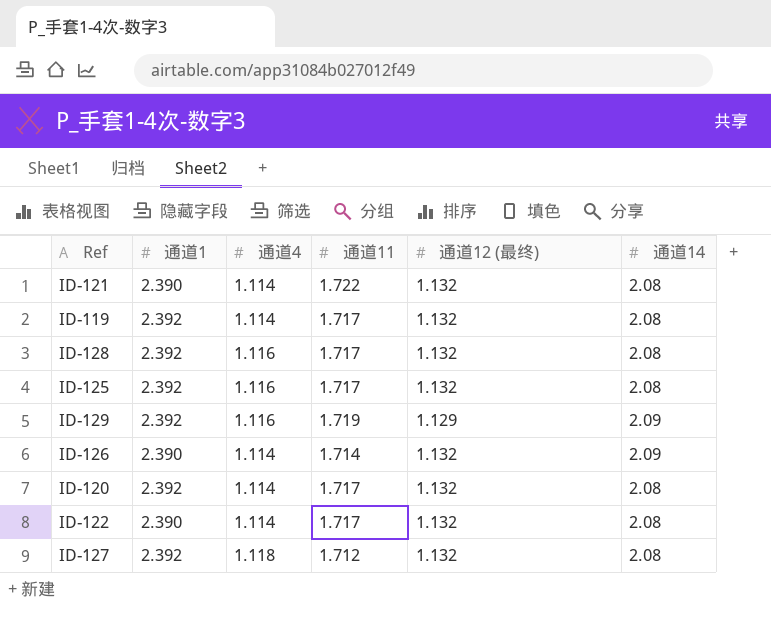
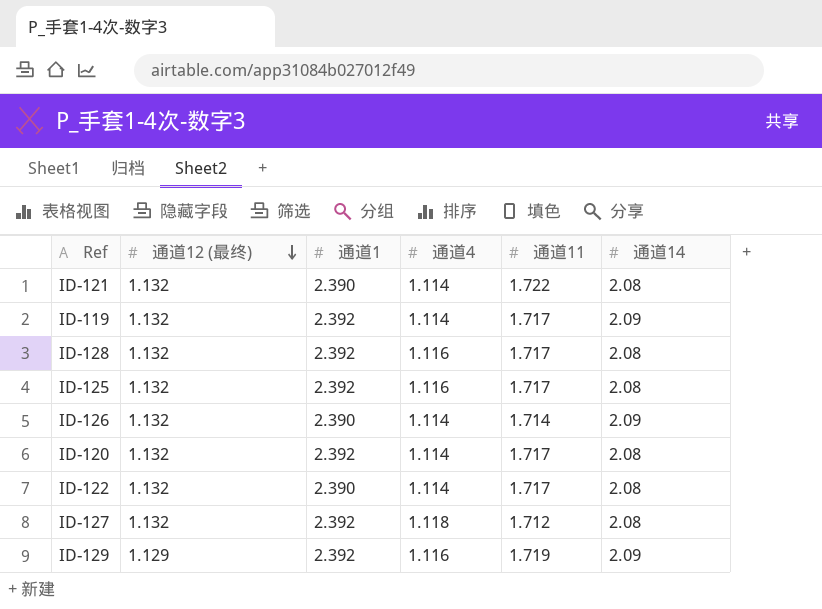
row order: none -> 通道12 (最终) descending
column 通道12 (最终) | position: 5 -> 2
ID-119 | 通道14: 2.08 -> 2.09

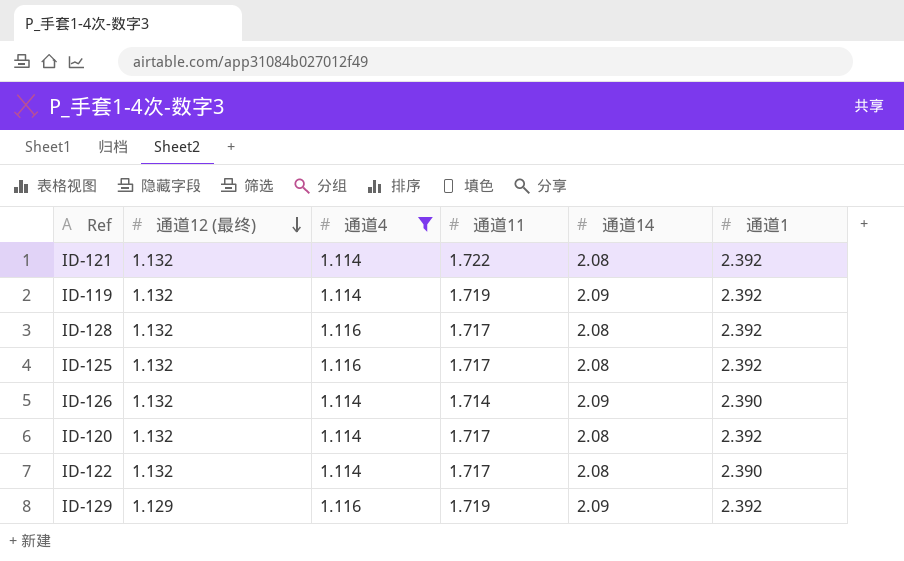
filter: none -> 通道4 != 1.118
column 通道1 | position: 3 -> 6
ID-121 | 通道1: 2.390 -> 2.392
ID-119 | 通道11: 1.717 -> 1.719

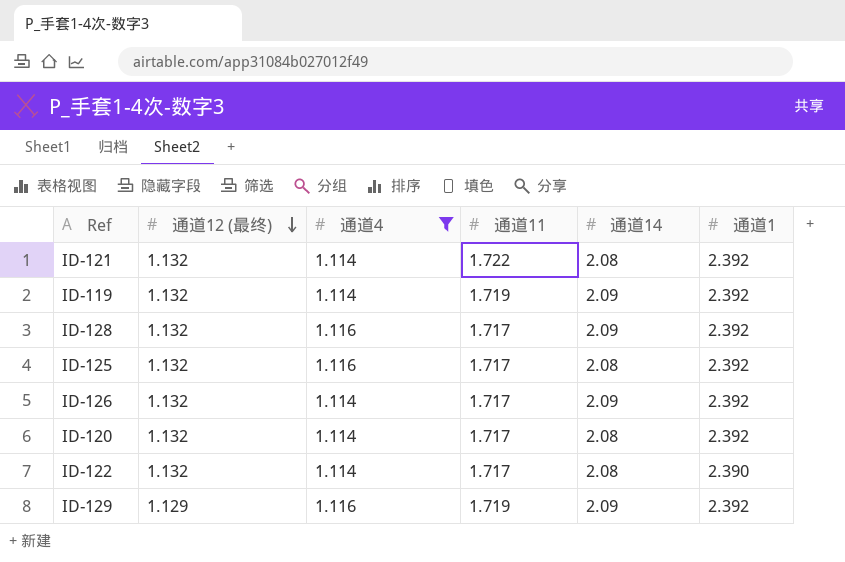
ID-128 | 通道14: 2.08 -> 2.09
ID-126 | 通道11: 1.714 -> 1.717
ID-126 | 通道1: 2.390 -> 2.392

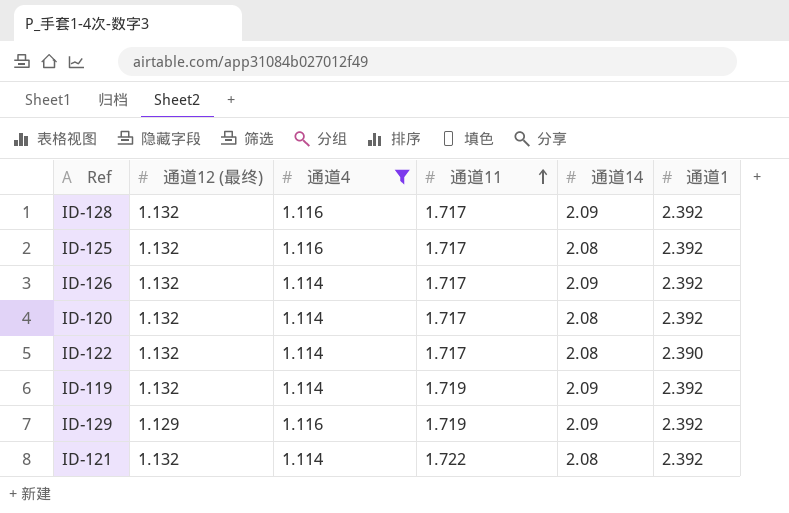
row order: 通道12 (最终) descending -> 通道11 ascending

